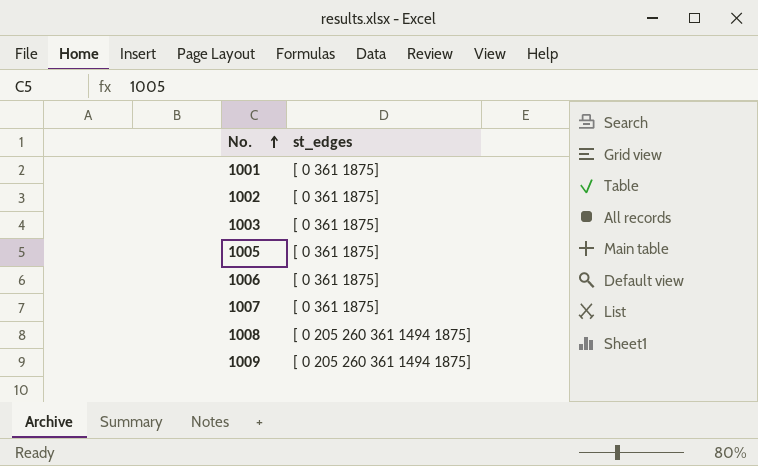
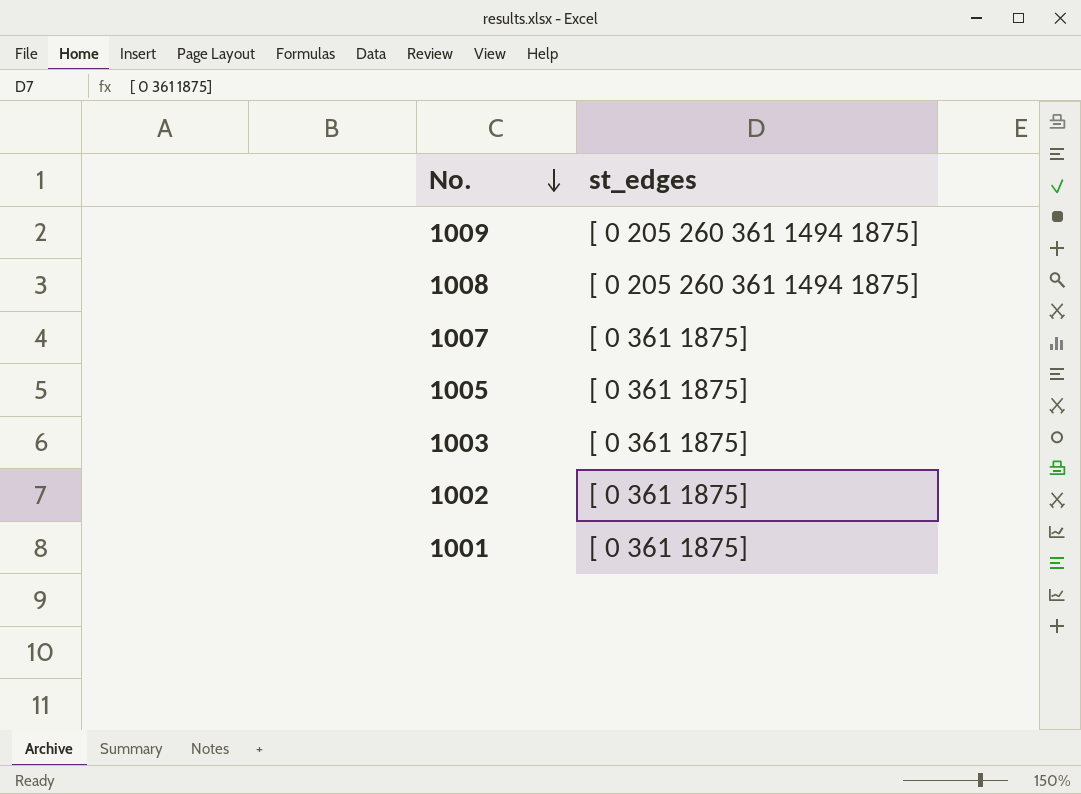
row order: No. ascending -> No. descending
row 1006: [ 0 361 1875] -> none

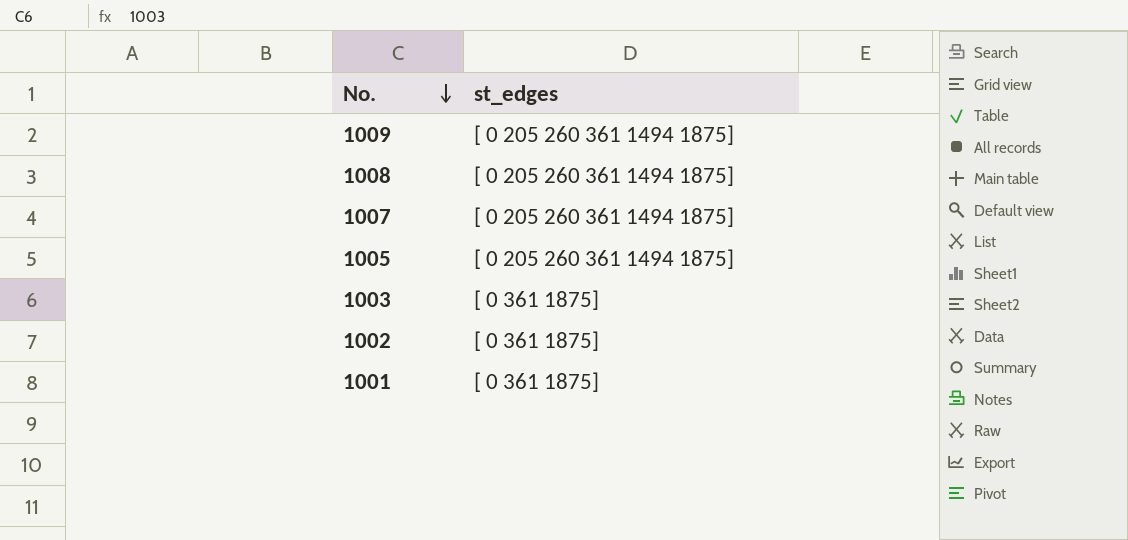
1007 | st_edges: [ 0 361 1875] -> [ 0 205 260 361 1494 1875]
1005 | st_edges: [ 0 361 1875] -> [ 0 205 260 361 1494 1875]

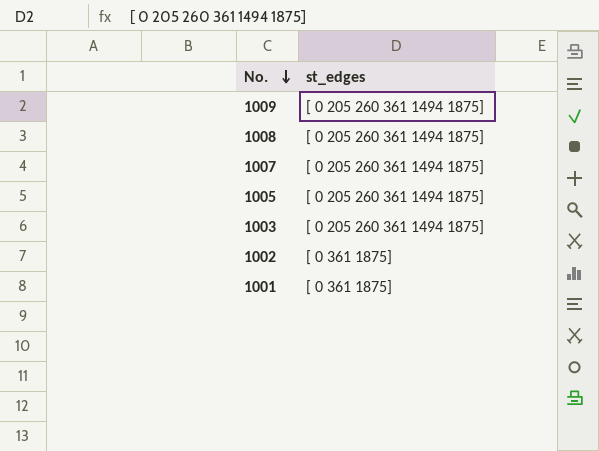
1003 | st_edges: [ 0 361 1875] -> [ 0 205 260 361 1494 1875]

